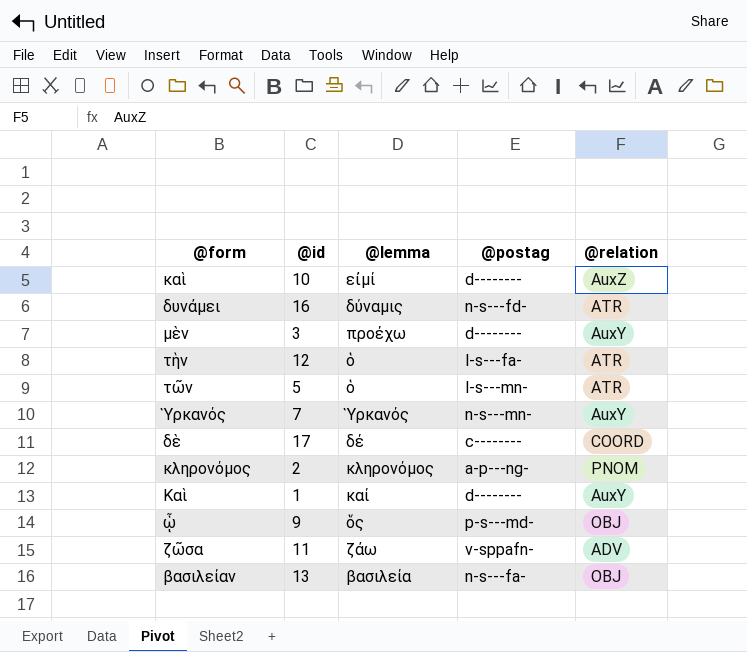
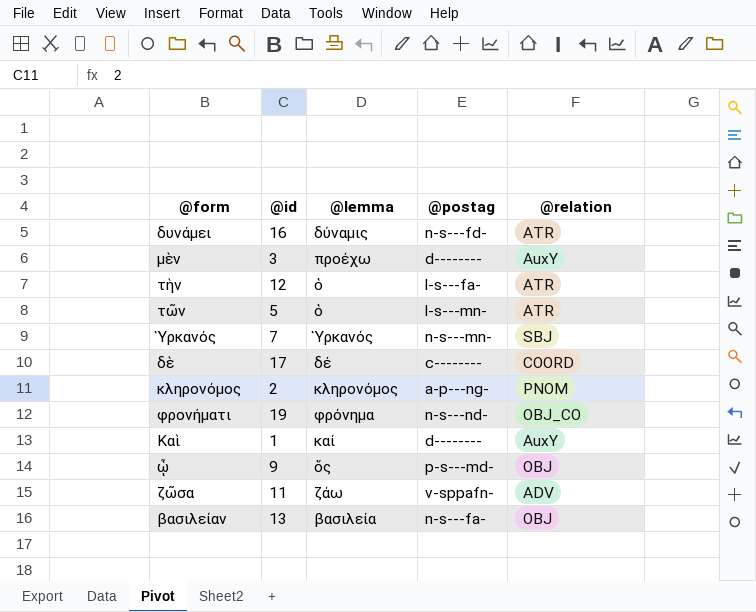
row καὶ: 10 | εἰμί | d-------- | AuxZ -> none
Ὑρκανός | @relation: AuxY -> SBJ
row φρονήματι: none -> 19 | φρόνημα | n-s---nd- | OBJ_CO

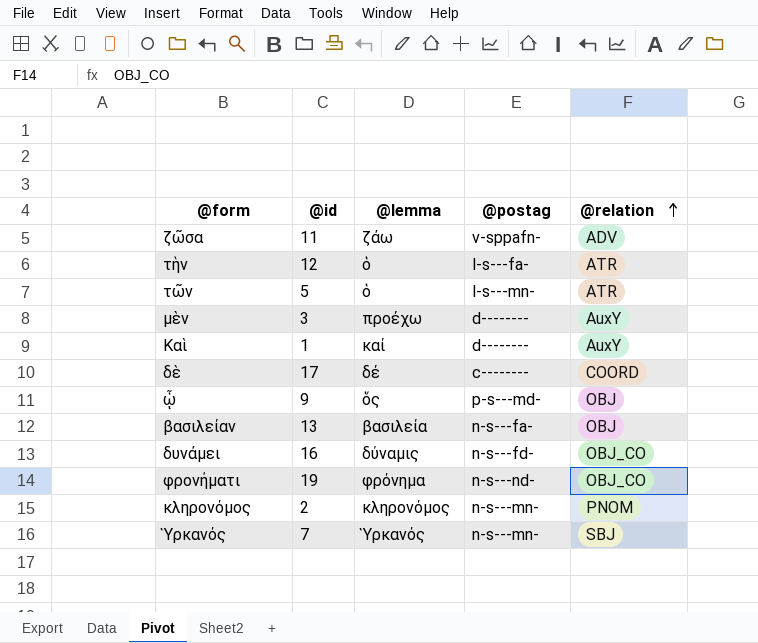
row order: none -> @relation ascending
δυνάμει | @relation: ATR -> OBJ_CO
κληρονόμος | @postag: a-p---ng- -> n-s---mn-

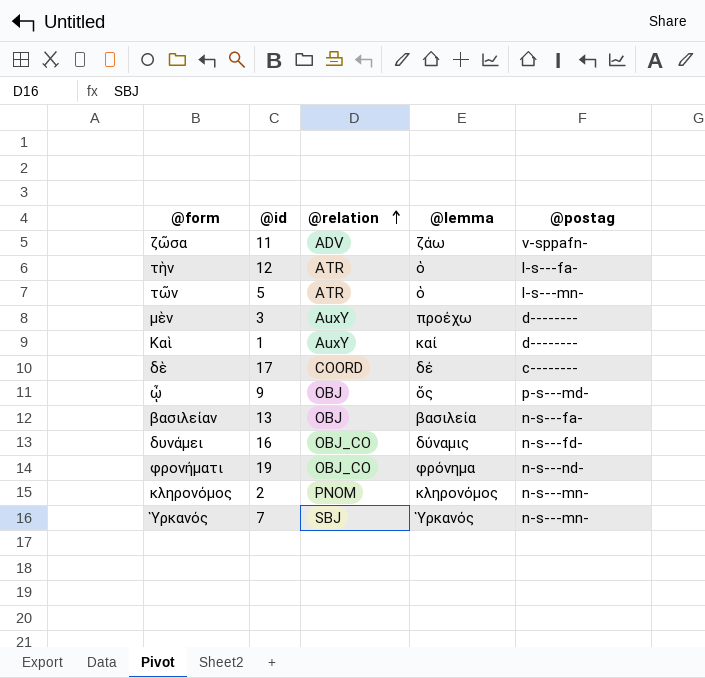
column @relation | position: 5 -> 3

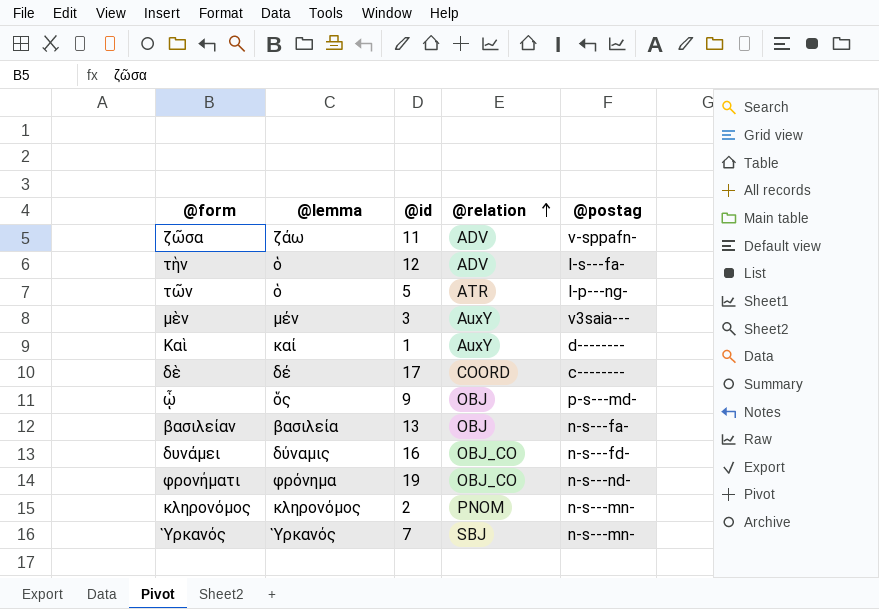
column @lemma | position: 4 -> 2
τὴν | @relation: ATR -> ADV
τῶν | @postag: l-s---mn- -> l-p---ng-
μὲν | @lemma: προέχω -> μέν
μὲν | @postag: d-------- -> v3saia---

